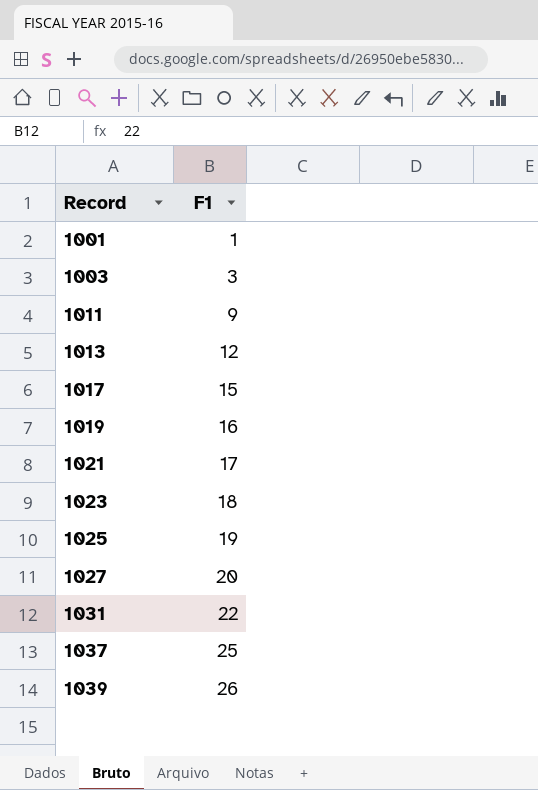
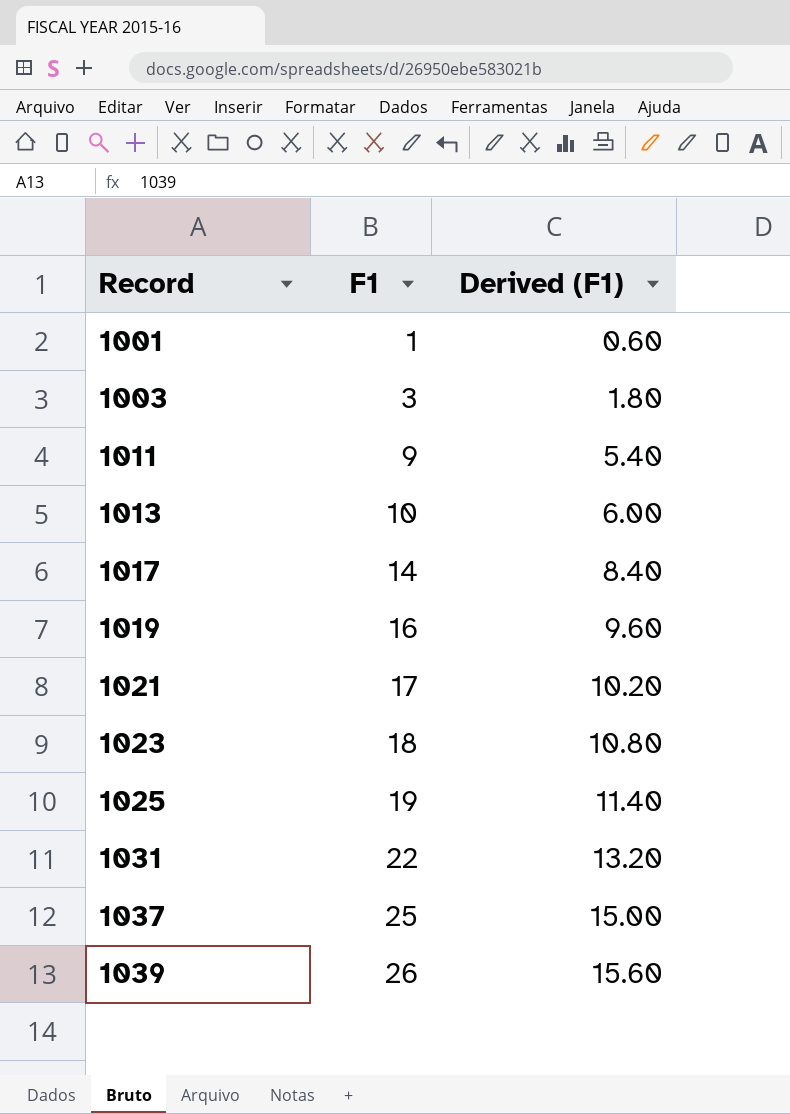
column Derived (F1) | formula: none -> [F1] * 0.6
row 1027: 20 -> none
1013 | F1: 12 -> 10
1017 | F1: 15 -> 14

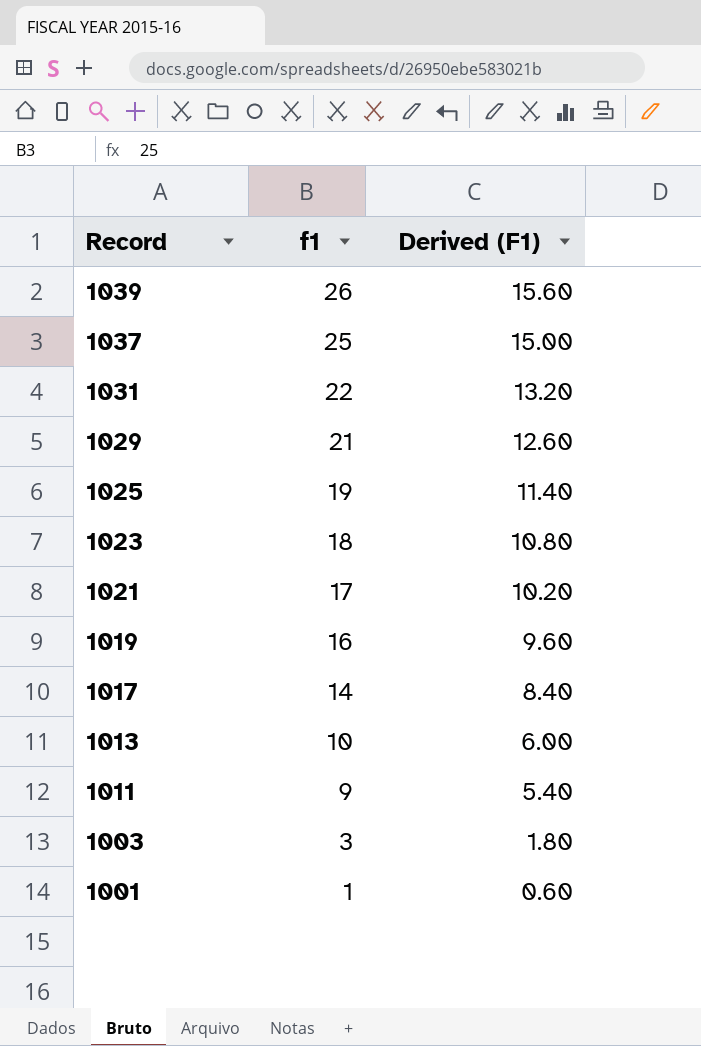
row order: Record ascending -> Record descending
column name: F1 -> f1
row 1029: none -> 21 | 12.60

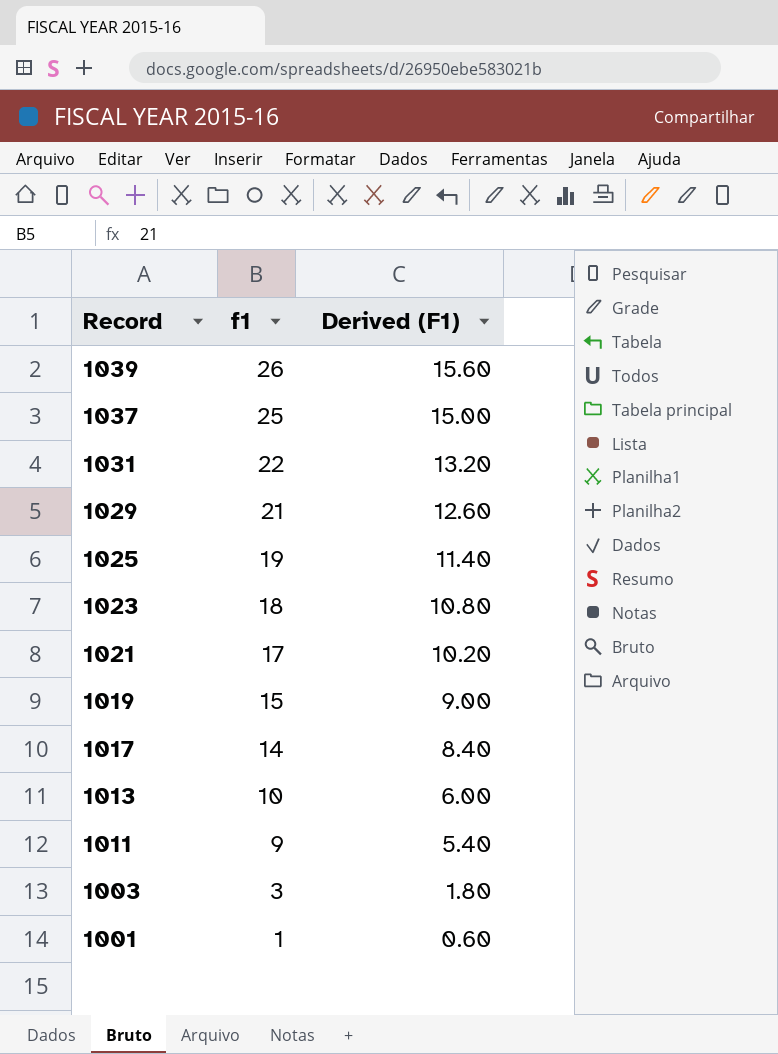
1019 | f1: 16 -> 15
1019 | Derived (F1): 9.60 -> 9.00

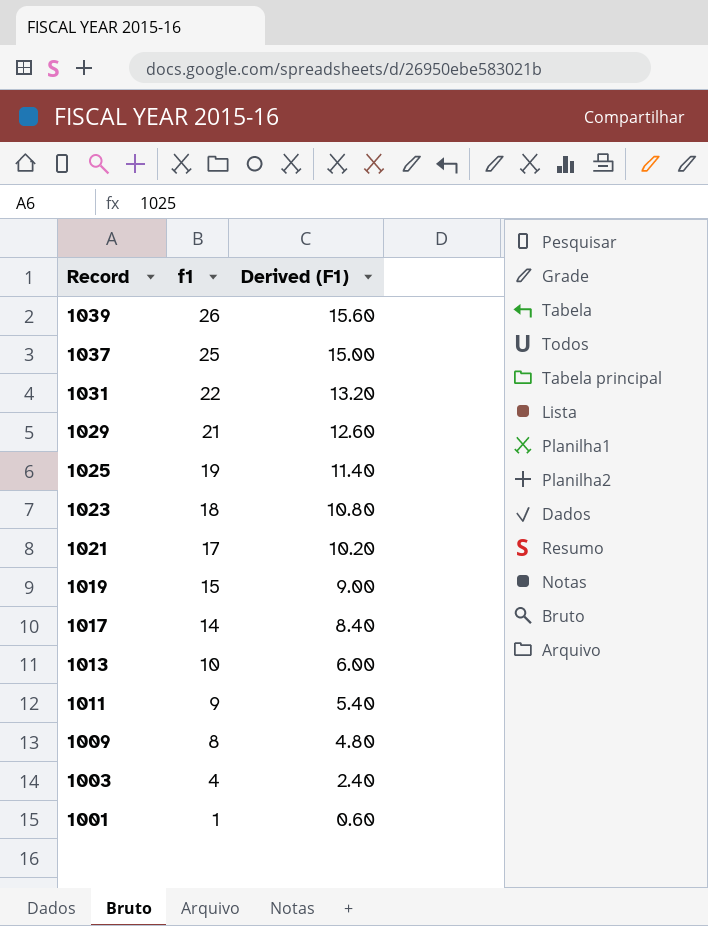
row 1009: none -> 8 | 4.80
1003 | f1: 3 -> 4
1003 | Derived (F1): 1.80 -> 2.40

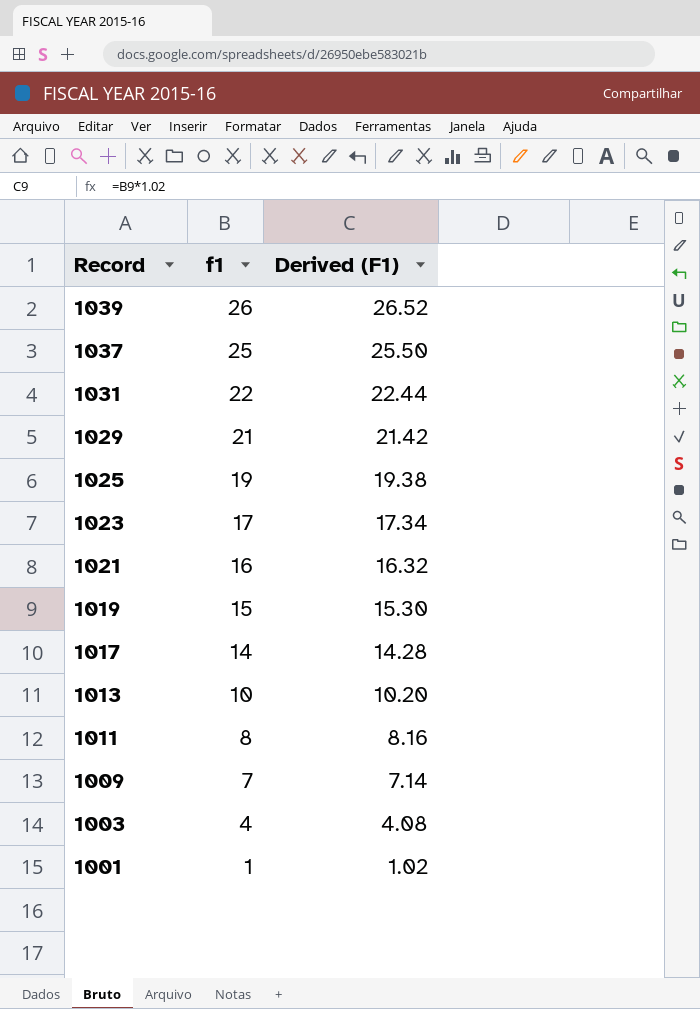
column Derived (F1) | formula: [f1] * 0.6 -> [f1] * 1.02
1023 | f1: 18 -> 17
1021 | f1: 17 -> 16
1011 | f1: 9 -> 8
1009 | f1: 8 -> 7

